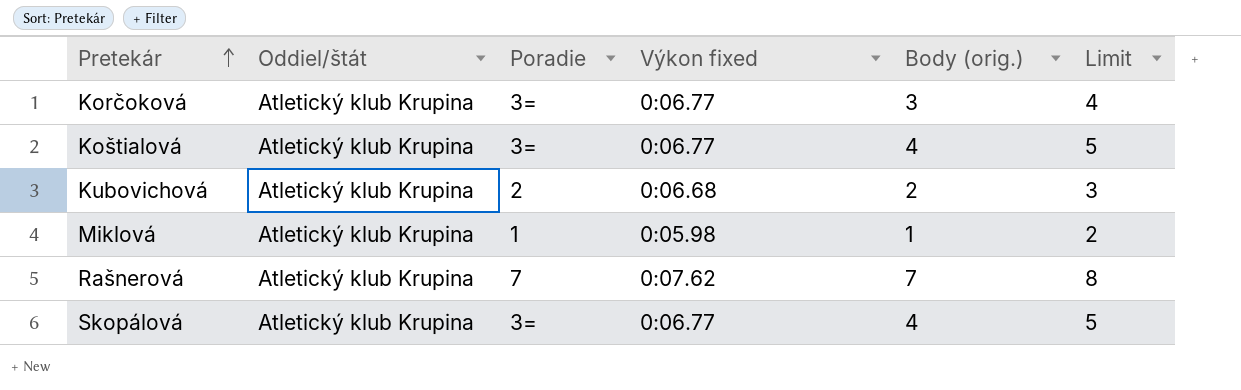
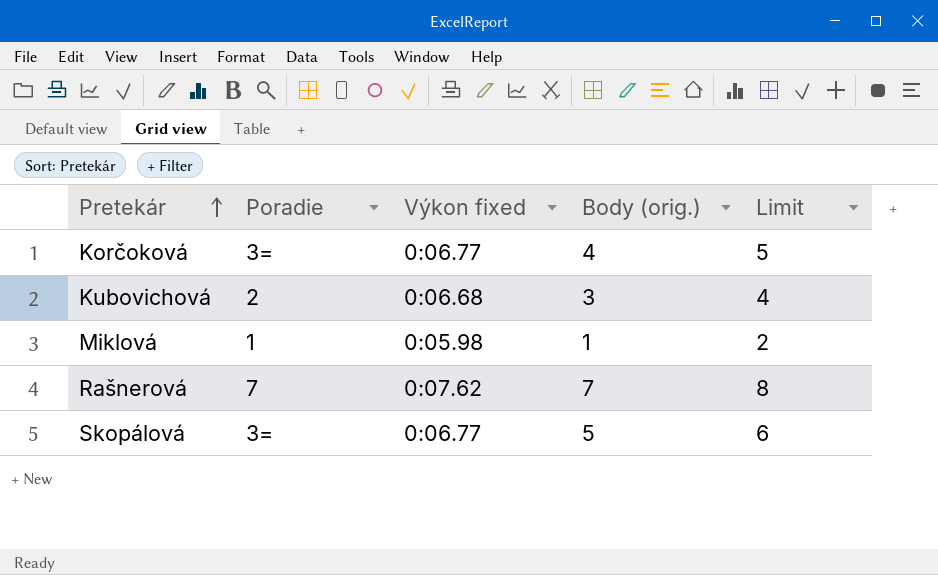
column Oddiel/štát | position: 2 -> none
row Koštialová: Atletický klub Krupina | 3= | 0:06.77 | 4 | 5 -> none
Korčoková | Body (orig.): 3 -> 4
Korčoková | Limit: 4 -> 5
Kubovichová | Body (orig.): 2 -> 3
Kubovichová | Limit: 3 -> 4
Skopálová | Body (orig.): 4 -> 5
Skopálová | Limit: 5 -> 6

